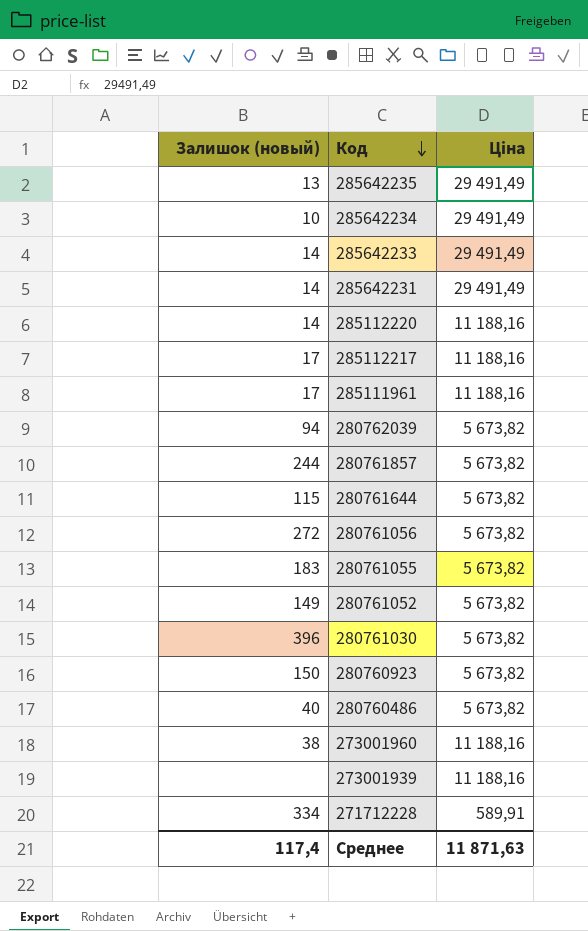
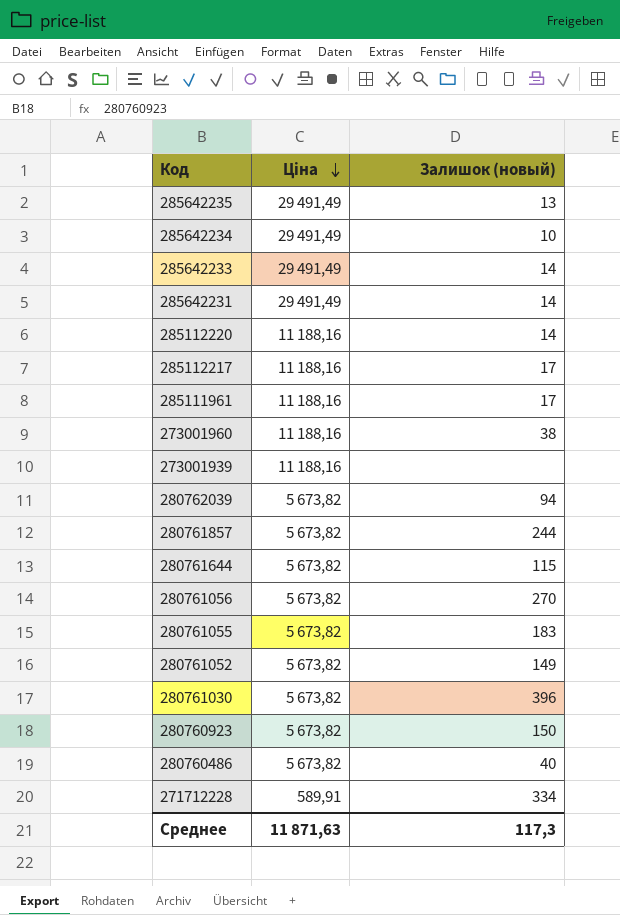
row order: Код descending -> Ціна descending
column Залишок (новый) | position: 1 -> 3
280761056 | Залишок (новый): 272 -> 270
Среднее | Залишок (новый): 117,4 -> 117,3

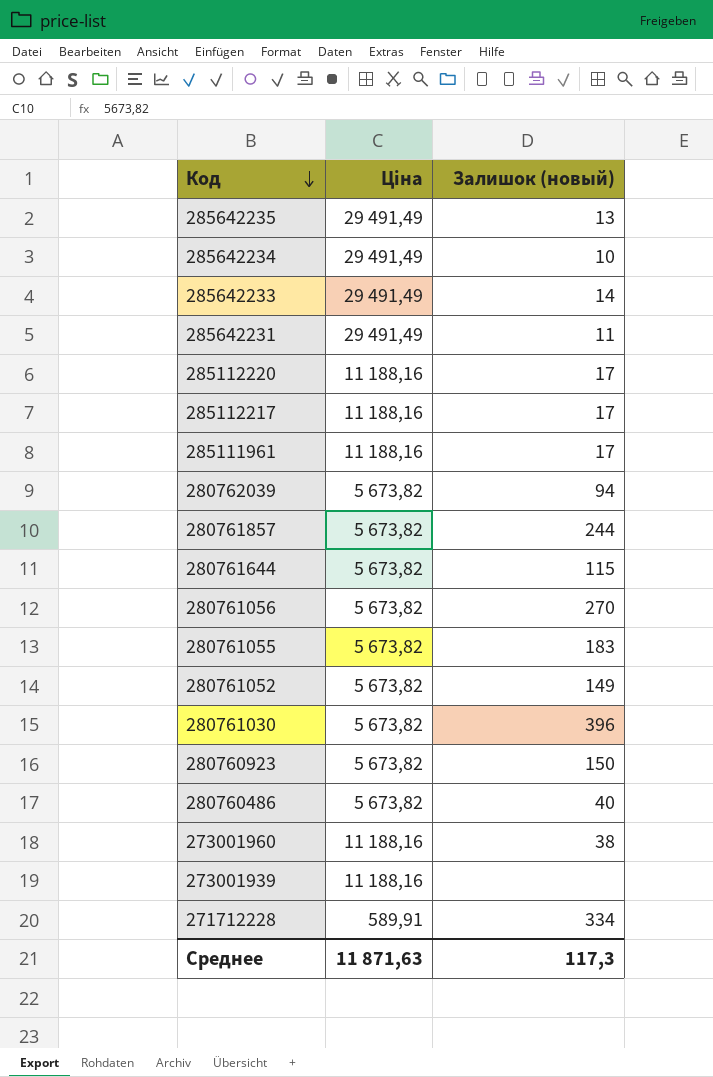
row order: Ціна descending -> Код descending
285642231 | Залишок (новый): 14 -> 11
285112220 | Залишок (новый): 14 -> 17

